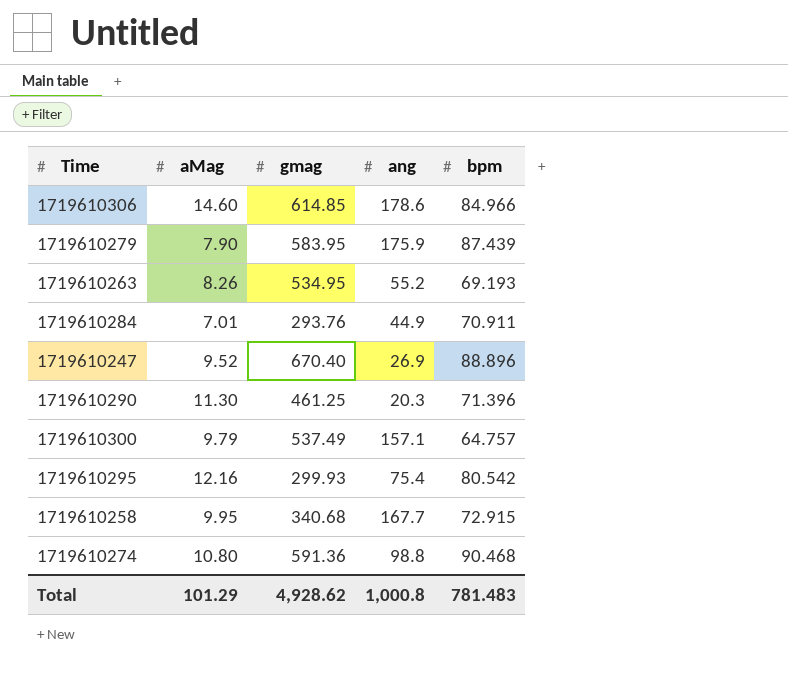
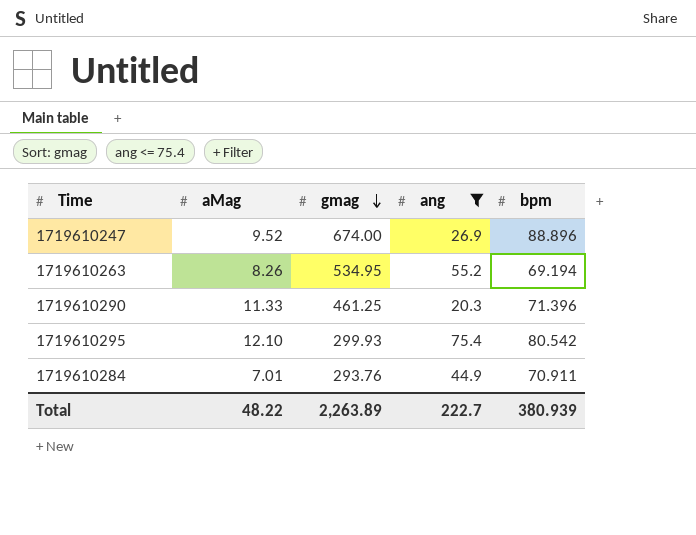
filter: none -> ang <= 75.4
row order: none -> gmag descending
1719610247 | gmag: 670.40 -> 674.00
1719610263 | bpm: 69.193 -> 69.194
1719610290 | aMag: 11.30 -> 11.33
1719610295 | aMag: 12.16 -> 12.10
Total | aMag: 101.29 -> 48.22
Total | gmag: 4,928.62 -> 2,263.89
Total | ang: 1,000.8 -> 222.7
Total | bpm: 781.483 -> 380.939

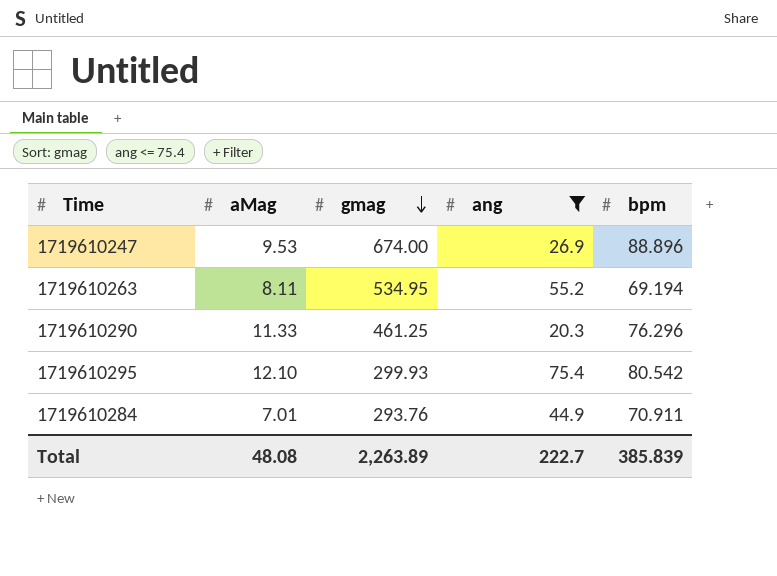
1719610247 | aMag: 9.52 -> 9.53
1719610263 | aMag: 8.26 -> 8.11
1719610290 | bpm: 71.396 -> 76.296
Total | aMag: 48.22 -> 48.08
Total | bpm: 380.939 -> 385.839

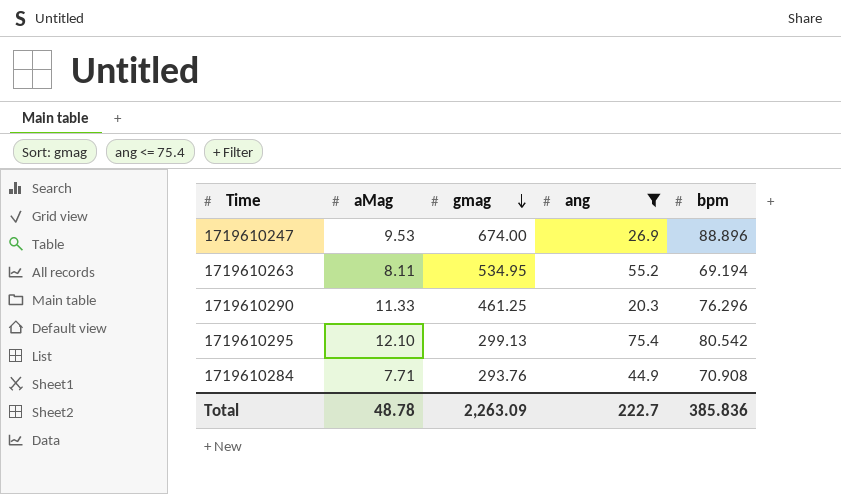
1719610295 | gmag: 299.93 -> 299.13
1719610284 | aMag: 7.01 -> 7.71
1719610284 | bpm: 70.911 -> 70.908
Total | aMag: 48.08 -> 48.78
Total | gmag: 2,263.89 -> 2,263.09
Total | bpm: 385.839 -> 385.836

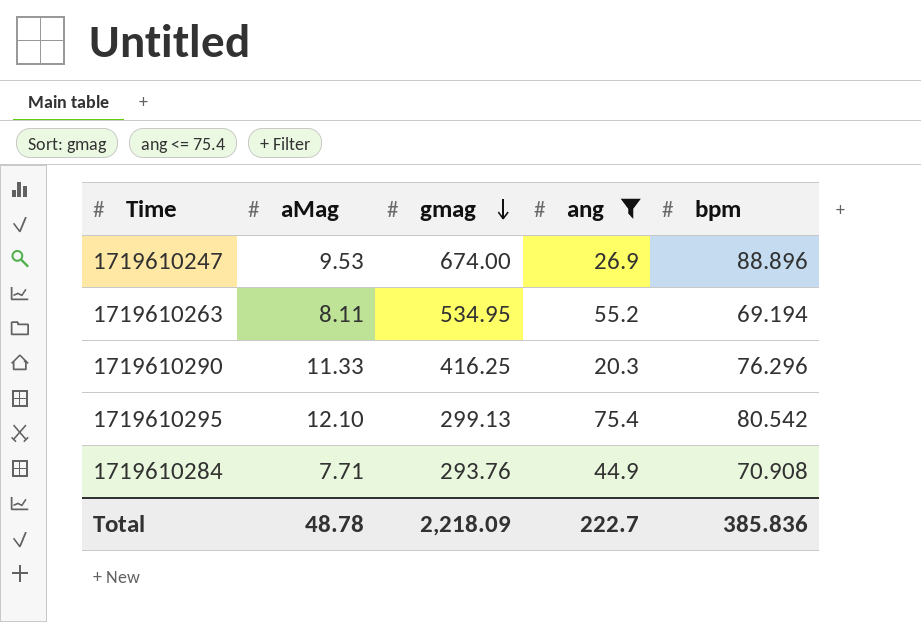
1719610290 | gmag: 461.25 -> 416.25
Total | gmag: 2,263.09 -> 2,218.09

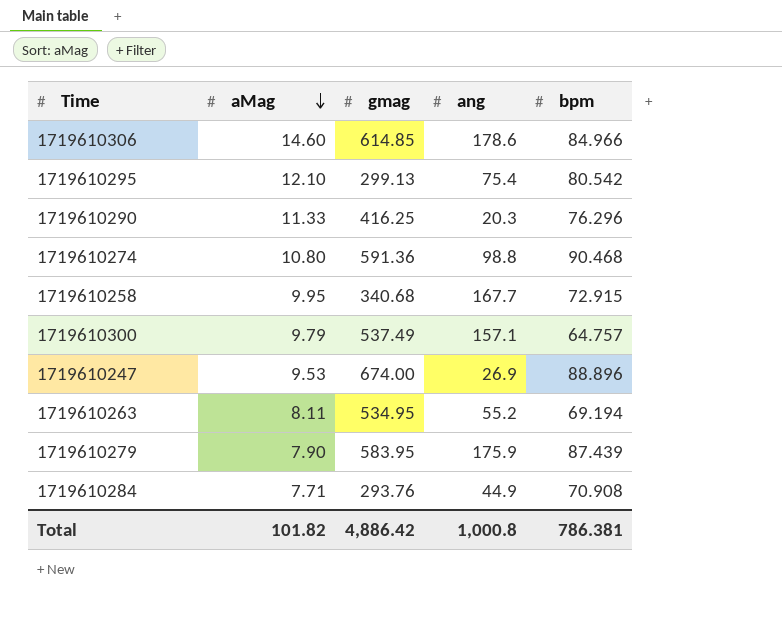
filter: ang <= 75.4 -> none
row order: gmag descending -> aMag descending
Total | aMag: 48.78 -> 101.82
Total | gmag: 2,218.09 -> 4,886.42
Total | ang: 222.7 -> 1,000.8
Total | bpm: 385.836 -> 786.381

